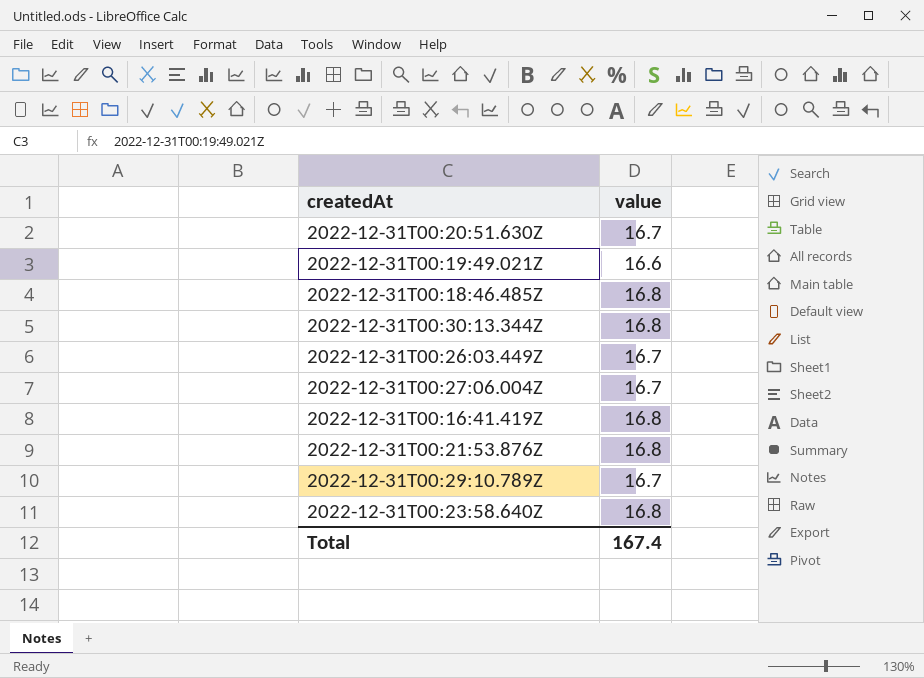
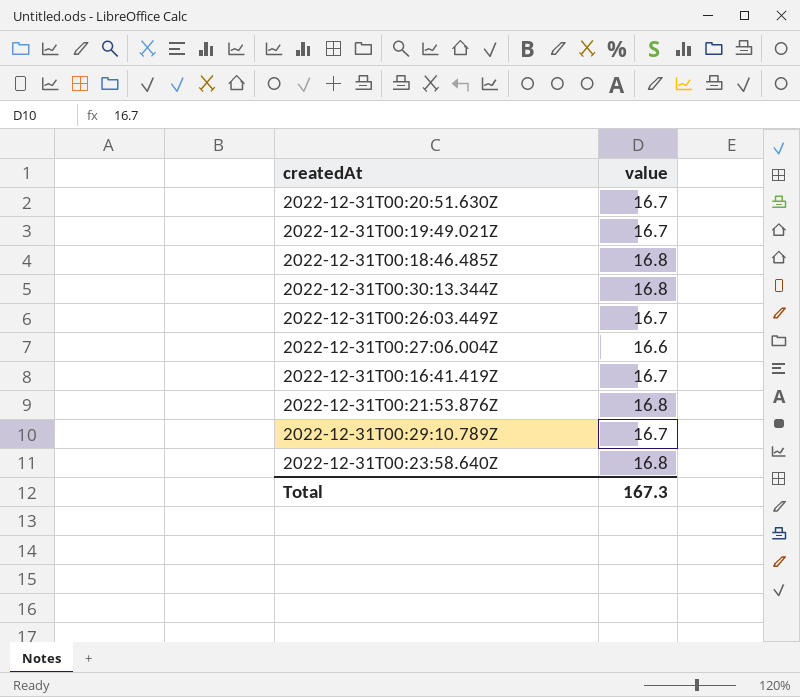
2022-12-31T00:19:49.021Z | value: 16.6 -> 16.7
2022-12-31T00:27:06.004Z | value: 16.7 -> 16.6
2022-12-31T00:16:41.419Z | value: 16.8 -> 16.7
Total | value: 167.4 -> 167.3

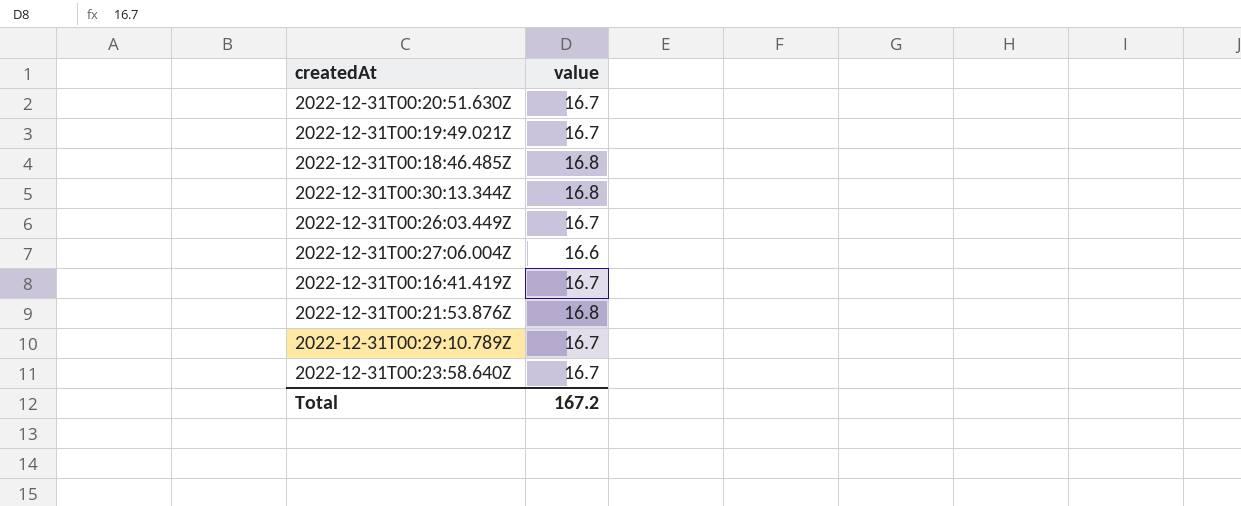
2022-12-31T00:23:58.640Z | value: 16.8 -> 16.7
Total | value: 167.3 -> 167.2

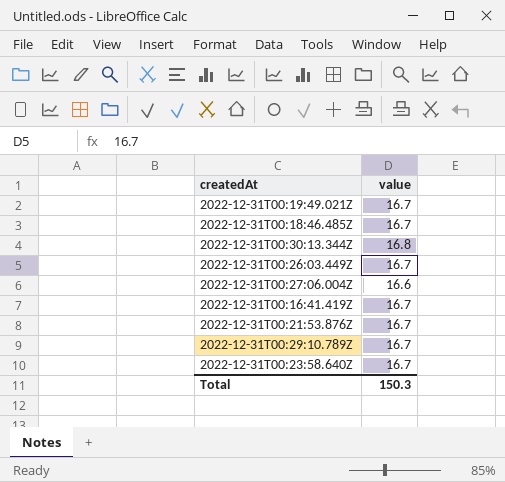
row 2022-12-31T00:20:51.630Z: 16.7 -> none
2022-12-31T00:18:46.485Z | value: 16.8 -> 16.7
2022-12-31T00:21:53.876Z | value: 16.8 -> 16.7
Total | value: 167.2 -> 150.3

